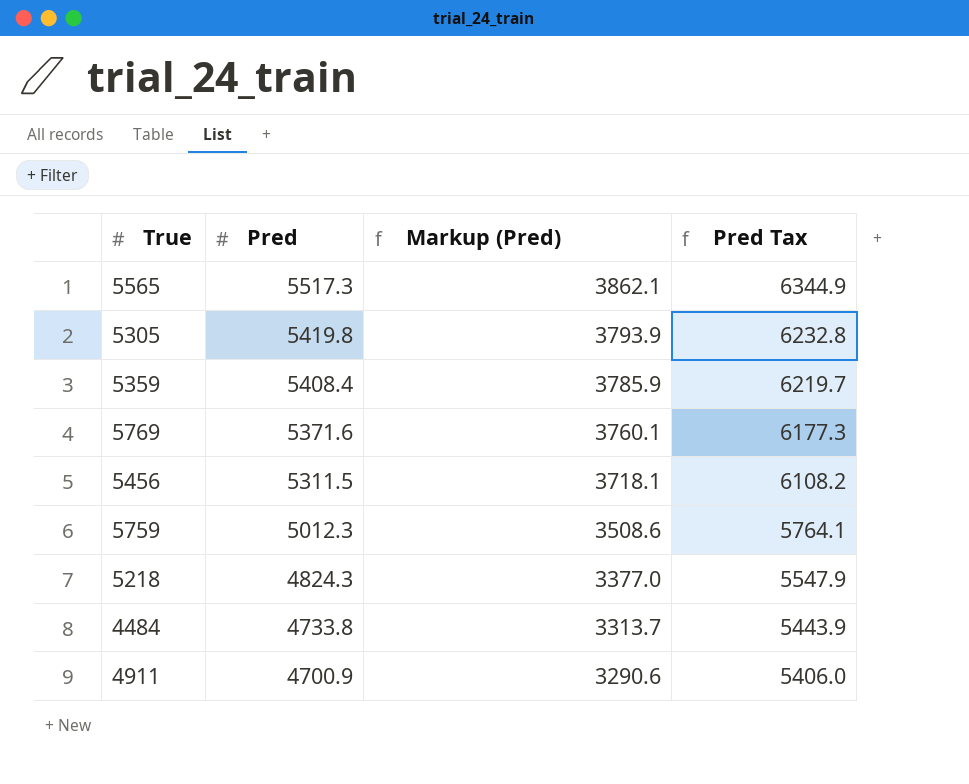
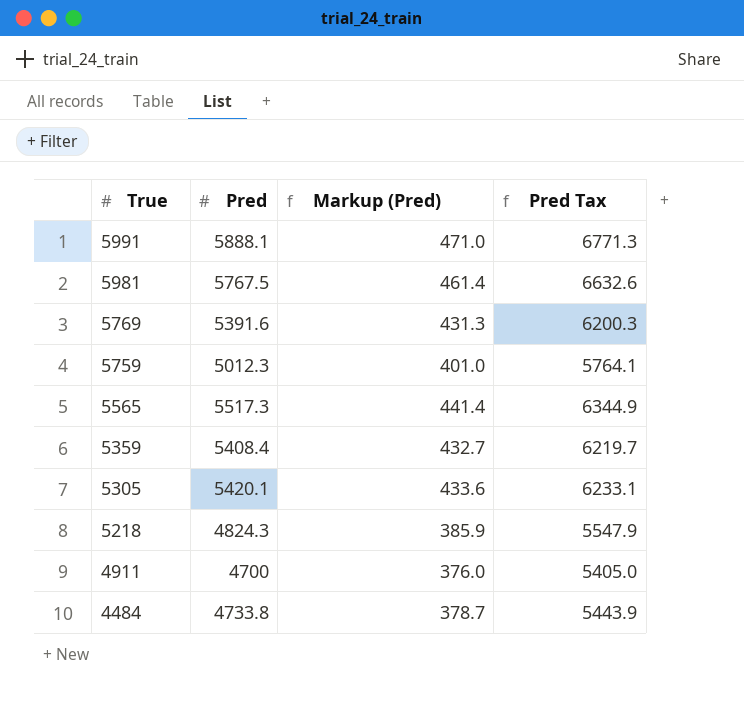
row order: Pred descending -> True descending
column Markup (Pred) | formula: [Pred] * 0.7 -> [Pred] * 0.08
row 5456: 5311.5 | 3718.1 | 6108.2 -> none
row 5991: none -> 5888.1 | 471.0 | 6771.3
row 5981: none -> 5767.5 | 461.4 | 6632.6
5769 | Pred: 5371.6 -> 5391.6
5769 | Pred Tax: 6177.3 -> 6200.3
5305 | Pred: 5419.8 -> 5420.1
5305 | Pred Tax: 6232.8 -> 6233.1
4911 | Pred: 4700.9 -> 4700
4911 | Pred Tax: 5406.0 -> 5405.0

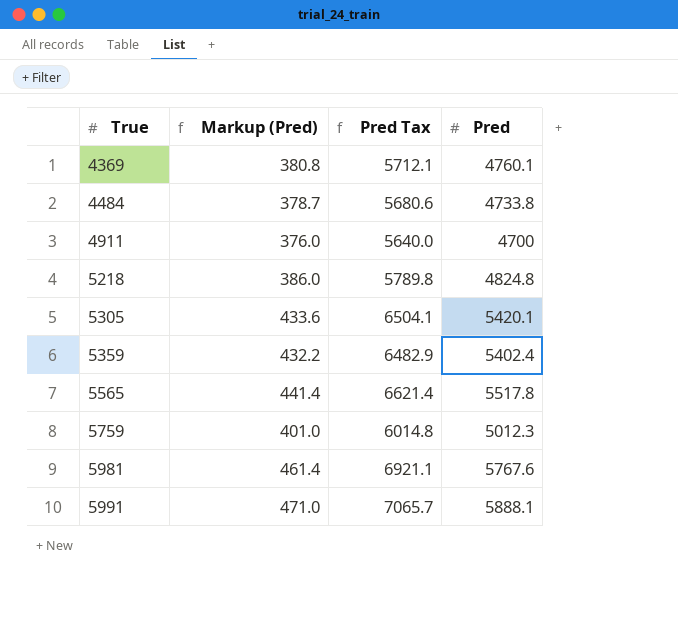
row order: True descending -> True ascending
column Pred Tax | formula: [Pred] * 1.15 -> [Pred] * 1.2
column Pred | position: 2 -> 4
row 5769: 5391.6 | 431.3 | 6200.3 -> none
row 4369: none -> 380.8 | 5712.1 | 4760.1
5218 | Markup (Pred): 385.9 -> 386.0
5218 | Pred: 4824.3 -> 4824.8
5359 | Markup (Pred): 432.7 -> 432.2
5359 | Pred: 5408.4 -> 5402.4
5565 | Pred: 5517.3 -> 5517.8
5981 | Pred: 5767.5 -> 5767.6

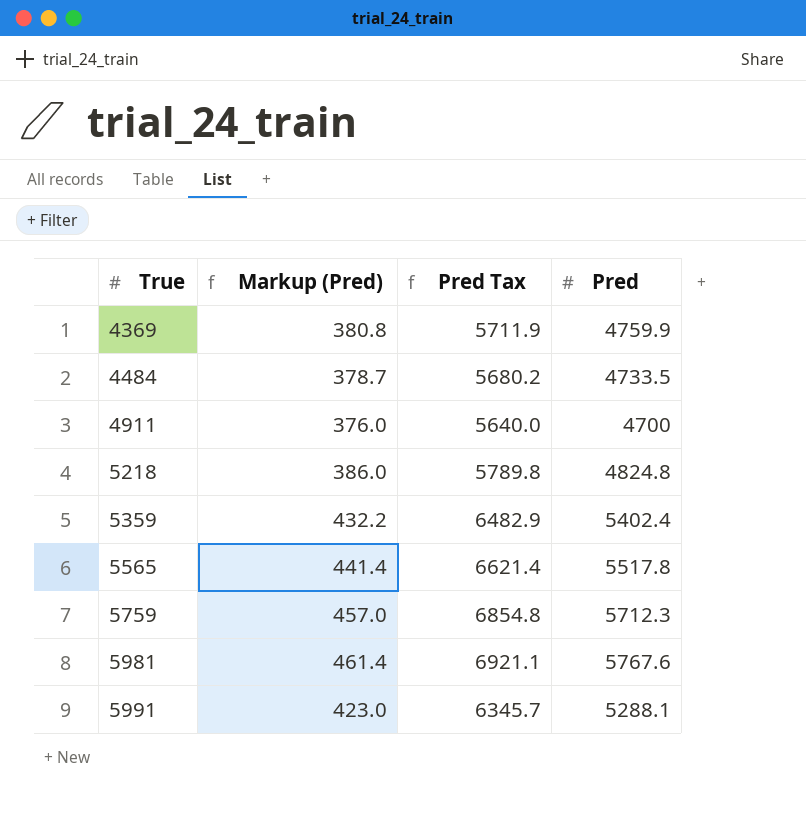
row 5305: 433.6 | 6504.1 | 5420.1 -> none
4369 | Pred Tax: 5712.1 -> 5711.9
4369 | Pred: 4760.1 -> 4759.9
4484 | Pred Tax: 5680.6 -> 5680.2
4484 | Pred: 4733.8 -> 4733.5
5759 | Markup (Pred): 401.0 -> 457.0
5759 | Pred Tax: 6014.8 -> 6854.8
5759 | Pred: 5012.3 -> 5712.3
5991 | Markup (Pred): 471.0 -> 423.0
5991 | Pred Tax: 7065.7 -> 6345.7
5991 | Pred: 5888.1 -> 5288.1

